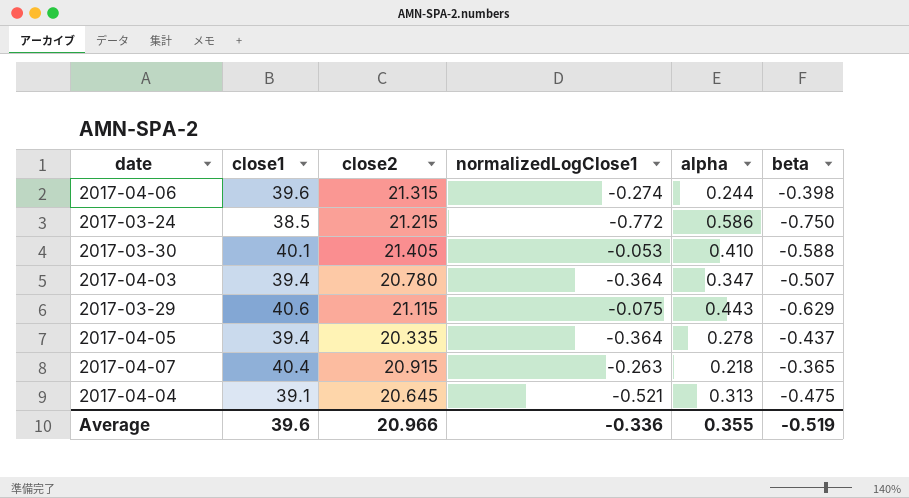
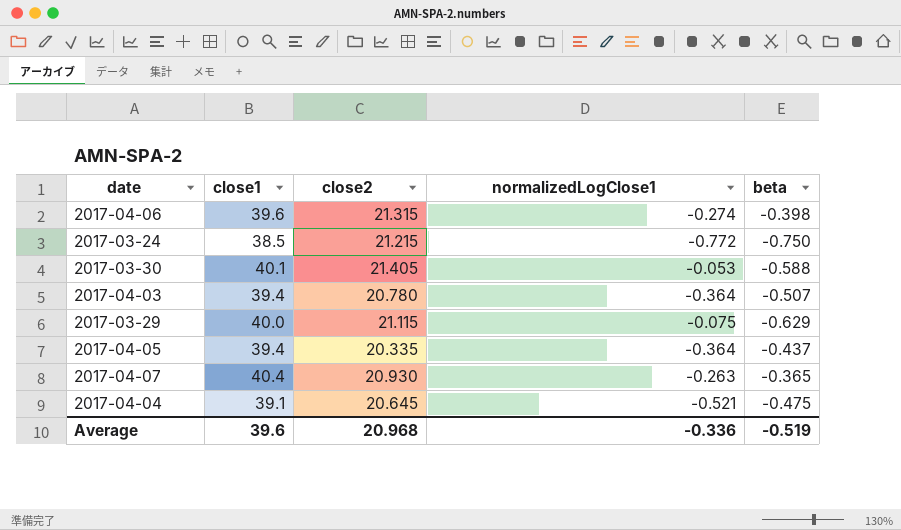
column alpha | position: 5 -> none
2017-03-29 | close1: 40.6 -> 40.0
2017-04-07 | close2: 20.915 -> 20.930
Average | close2: 20.966 -> 20.968

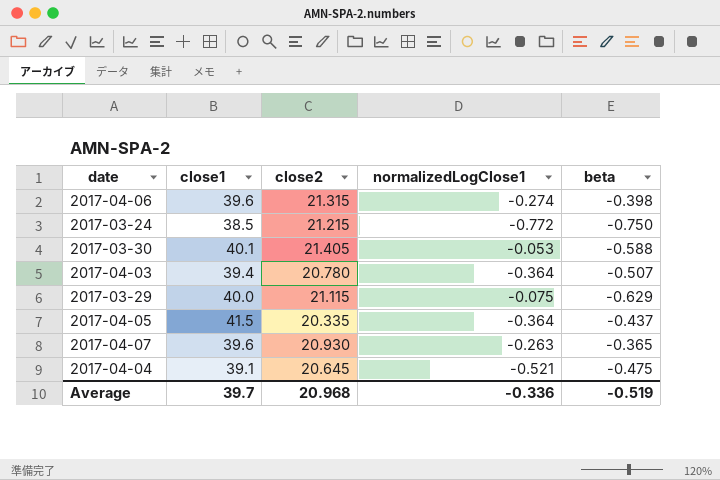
2017-04-05 | close1: 39.4 -> 41.5
2017-04-07 | close1: 40.4 -> 39.6
Average | close1: 39.6 -> 39.7

